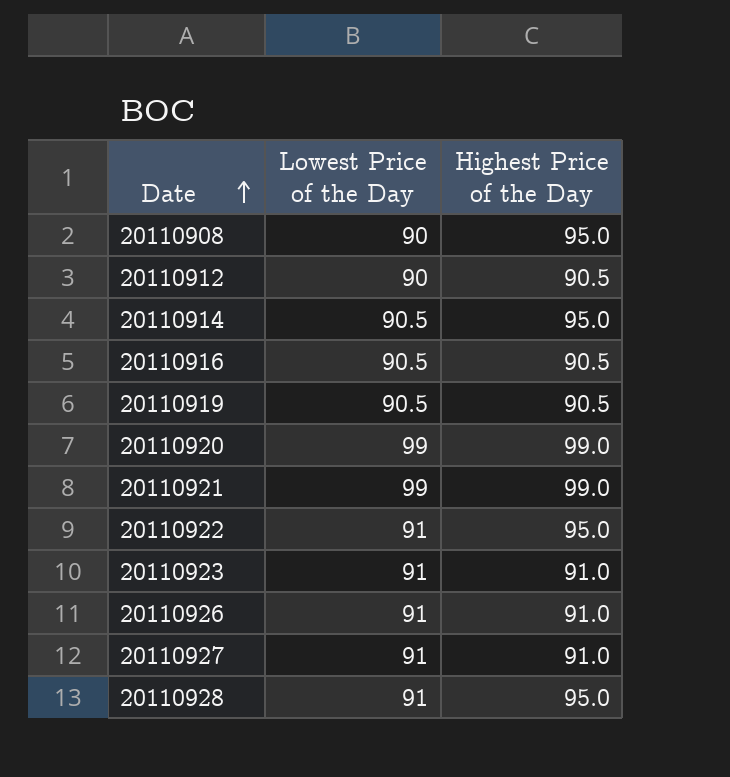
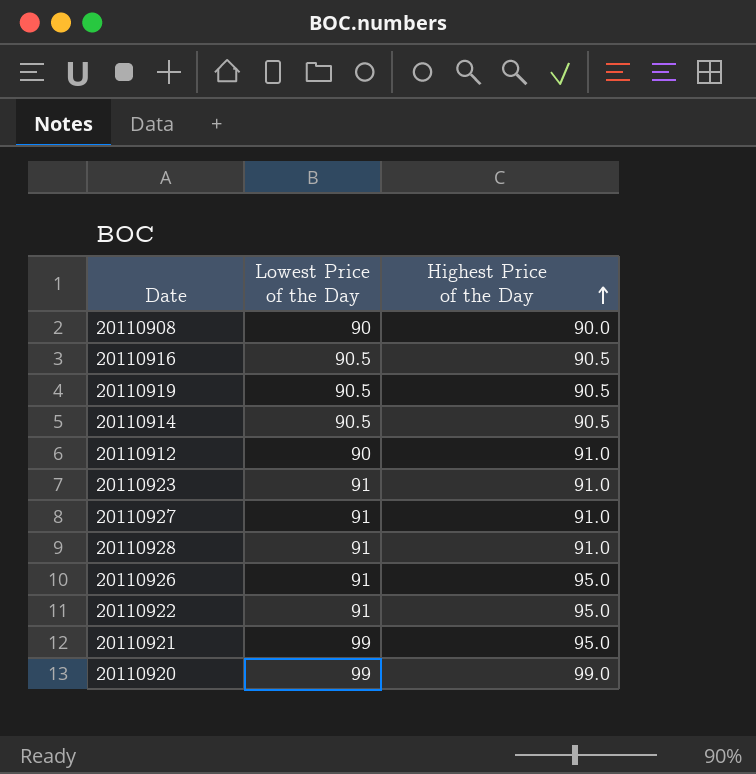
row order: Date ascending -> Highest Price of the Day ascending
20110908 | Highest Price of the Day: 95.0 -> 90.0
20110914 | Highest Price of the Day: 95.0 -> 90.5
20110912 | Highest Price of the Day: 90.5 -> 91.0
20110928 | Highest Price of the Day: 95.0 -> 91.0
20110926 | Highest Price of the Day: 91.0 -> 95.0
20110921 | Highest Price of the Day: 99.0 -> 95.0

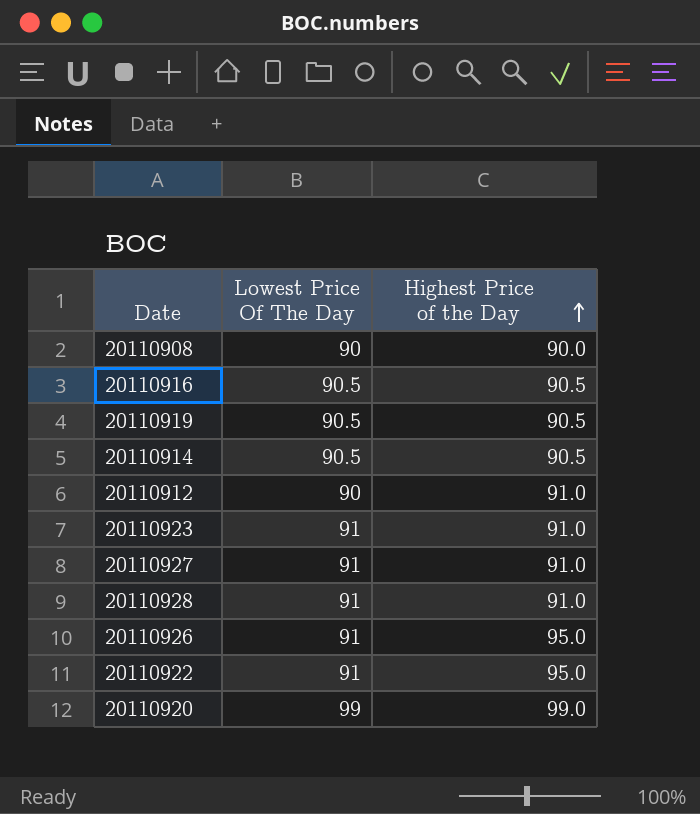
column name: Lowest Price of the Day -> Lowest Price Of The Day
row 20110921: 99 | 95.0 -> none

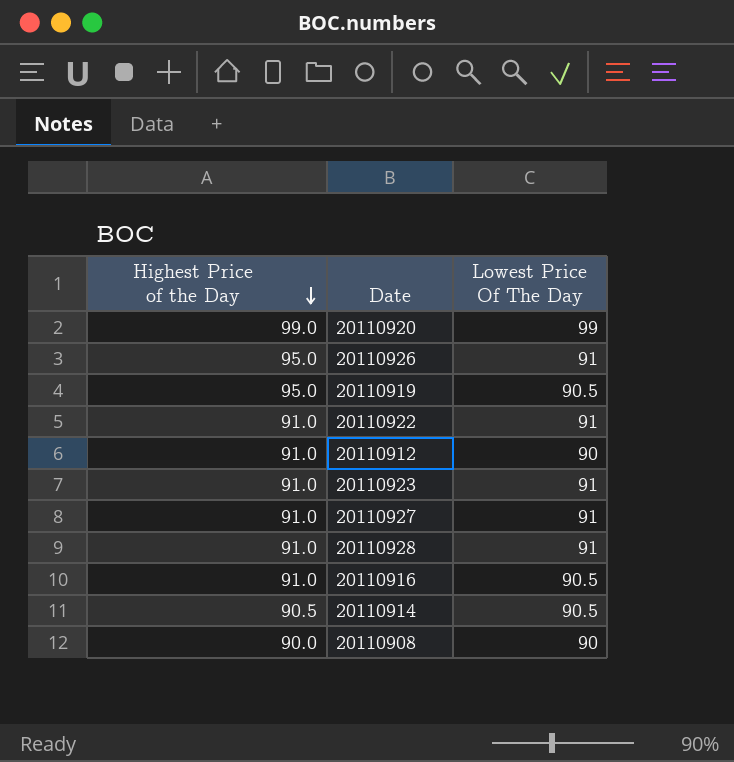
row order: Highest Price of the Day ascending -> Highest Price of the Day descending
column Highest Price of the Day | position: 3 -> 1
20110919 | Highest Price of the Day: 90.5 -> 95.0
20110922 | Highest Price of the Day: 95.0 -> 91.0
20110916 | Highest Price of the Day: 90.5 -> 91.0

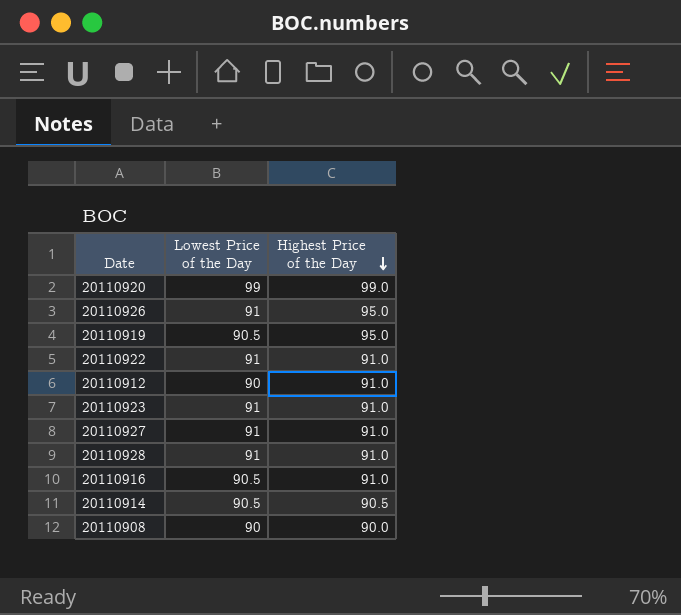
column name: Lowest Price Of The Day -> Lowest Price of the Day
column Highest Price of the Day | position: 1 -> 3

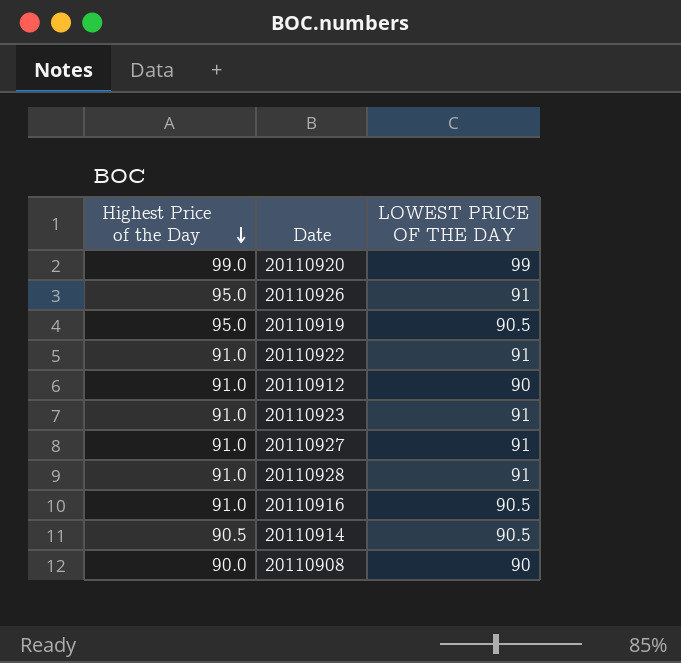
column Highest Price of the Day | position: 3 -> 1
column name: Lowest Price of the Day -> LOWEST PRICE OF THE DAY

